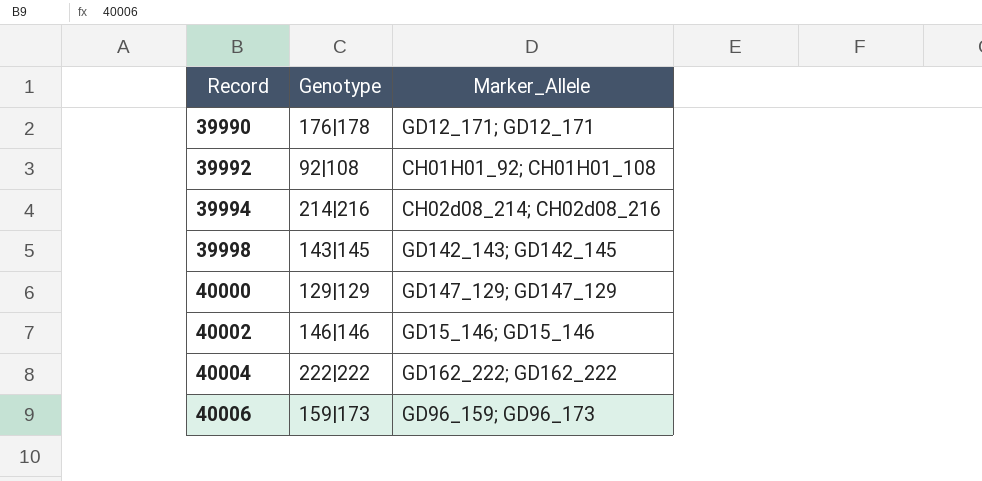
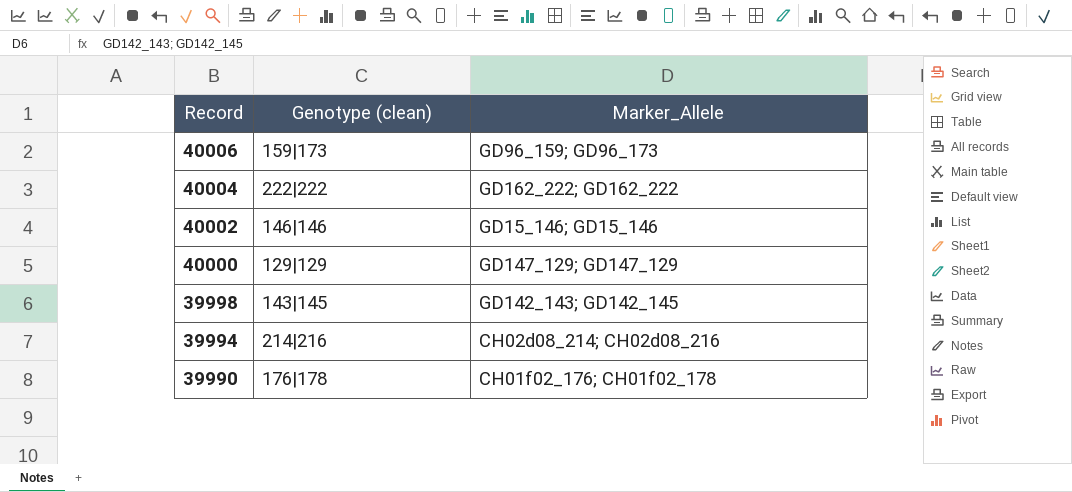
row order: Record ascending -> Record descending
column name: Genotype -> Genotype (clean)
row 39992: 92|108 | CH01H01_92; CH01H01_108 -> none
39990 | Marker_Allele: GD12_171; GD12_171 -> CH01f02_176; CH01f02_178

